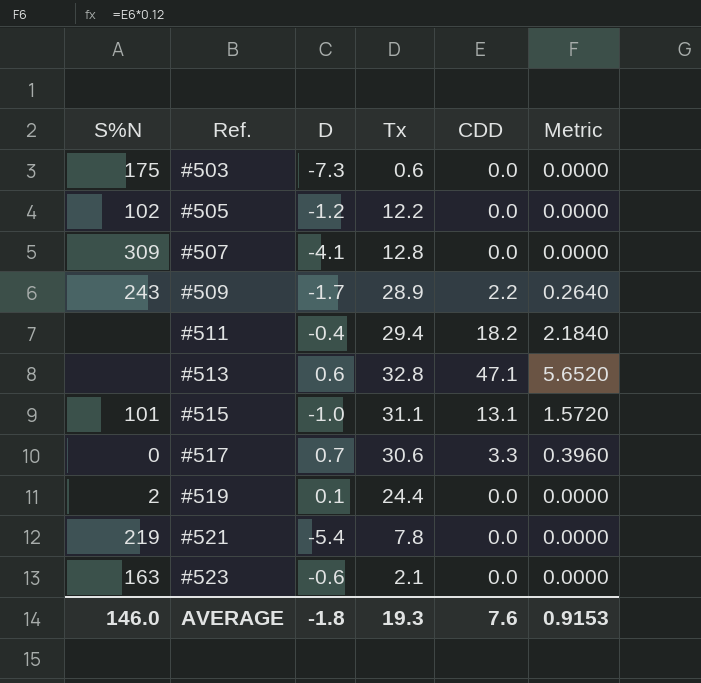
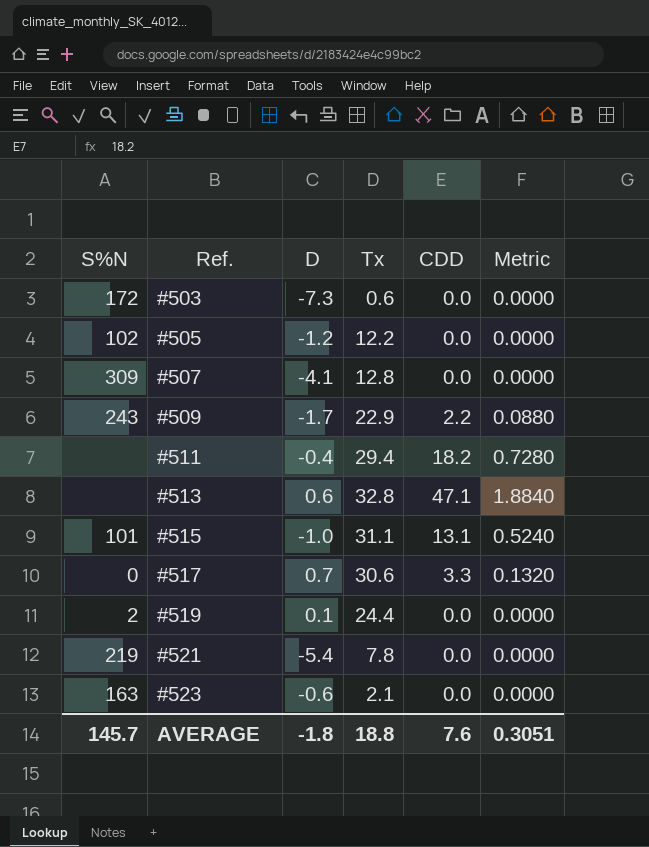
column Metric | formula: [CDD] * 0.12 -> [CDD] * 0.04
#503 | S%N: 175 -> 172
#509 | Tx: 28.9 -> 22.9
AVERAGE | S%N: 146.0 -> 145.7
AVERAGE | Tx: 19.3 -> 18.8
AVERAGE | Metric: 0.9153 -> 0.3051

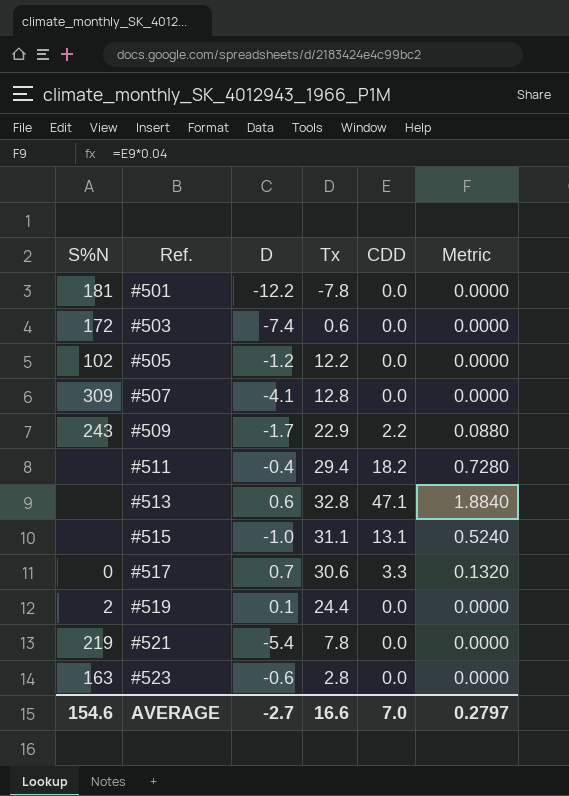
row #501: none -> 181 | -12.2 | -7.8 | 0.0 | 0.0000
#503 | D: -7.3 -> -7.4
#515 | S%N: 101 -> none
#523 | Tx: 2.1 -> 2.8
AVERAGE | S%N: 145.7 -> 154.6
AVERAGE | D: -1.8 -> -2.7
AVERAGE | Tx: 18.8 -> 16.6
AVERAGE | CDD: 7.6 -> 7.0
AVERAGE | Metric: 0.3051 -> 0.2797

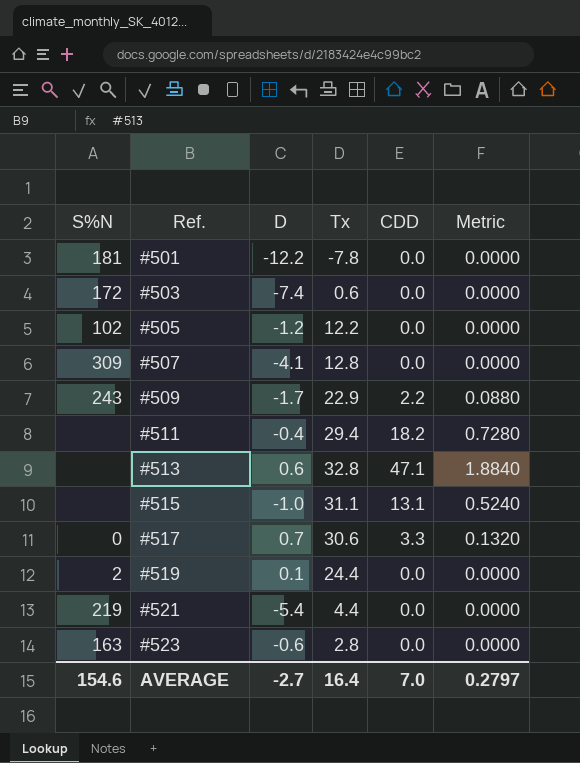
#521 | Tx: 7.8 -> 4.4
AVERAGE | Tx: 16.6 -> 16.4

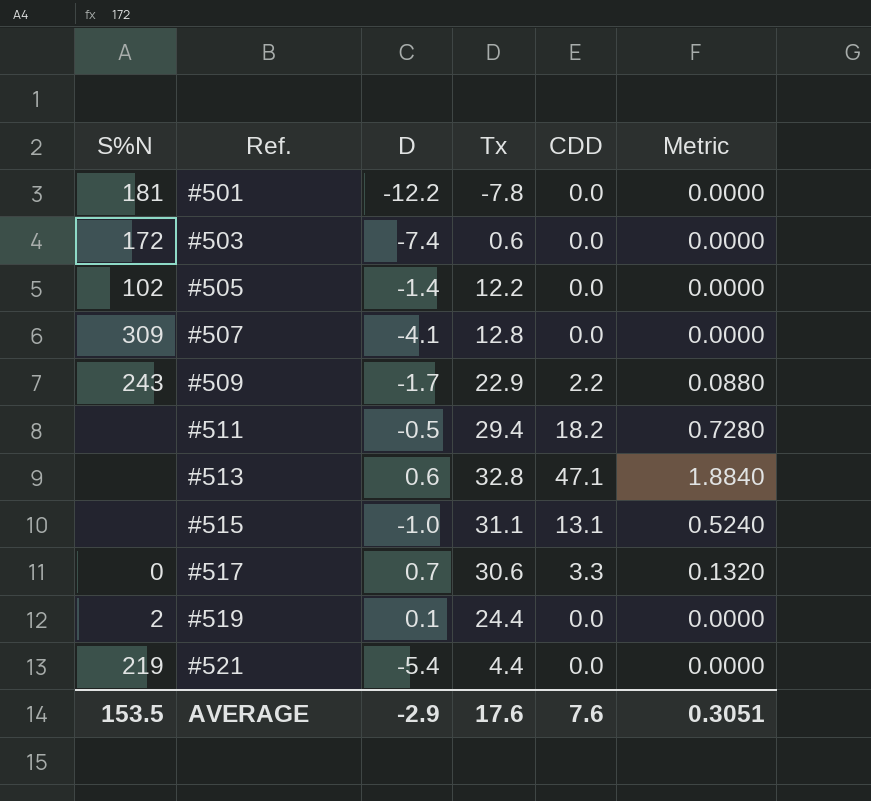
row #523: 163 | -0.6 | 2.8 | 0.0 | 0.0000 -> none
#505 | D: -1.2 -> -1.4
#511 | D: -0.4 -> -0.5
AVERAGE | S%N: 154.6 -> 153.5
AVERAGE | D: -2.7 -> -2.9
AVERAGE | Tx: 16.4 -> 17.6
AVERAGE | CDD: 7.0 -> 7.6
AVERAGE | Metric: 0.2797 -> 0.3051

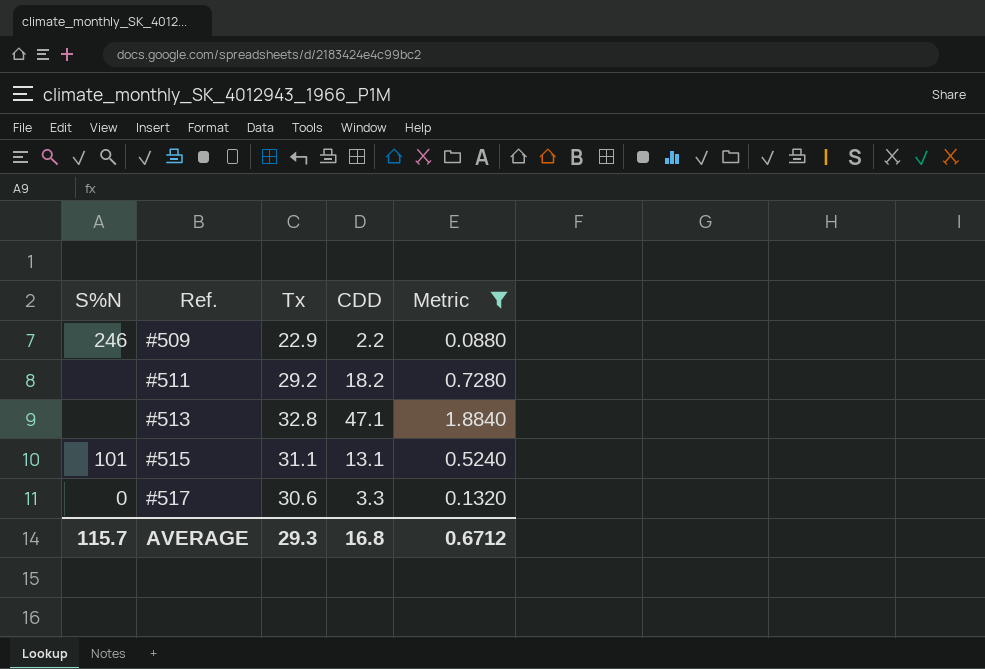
filter: none -> Metric != 0.0000
column D | position: 3 -> none
#509 | S%N: 243 -> 246
#511 | Tx: 29.4 -> 29.2
#515 | S%N: none -> 101
AVERAGE | S%N: 153.5 -> 115.7
AVERAGE | Tx: 17.6 -> 29.3
AVERAGE | CDD: 7.6 -> 16.8
AVERAGE | Metric: 0.3051 -> 0.6712

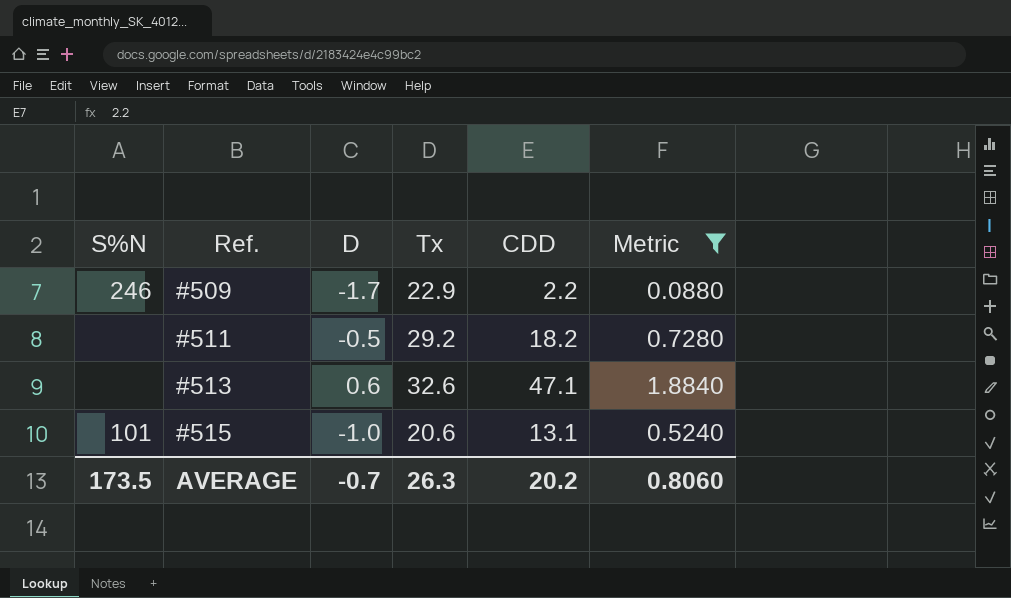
column D | position: none -> 3
row #517: 0 | 30.6 | 3.3 | 0.1320 -> none
#513 | Tx: 32.8 -> 32.6
#515 | Tx: 31.1 -> 20.6
AVERAGE | S%N: 115.7 -> 173.5
AVERAGE | Tx: 29.3 -> 26.3
AVERAGE | CDD: 16.8 -> 20.2
AVERAGE | Metric: 0.6712 -> 0.8060

